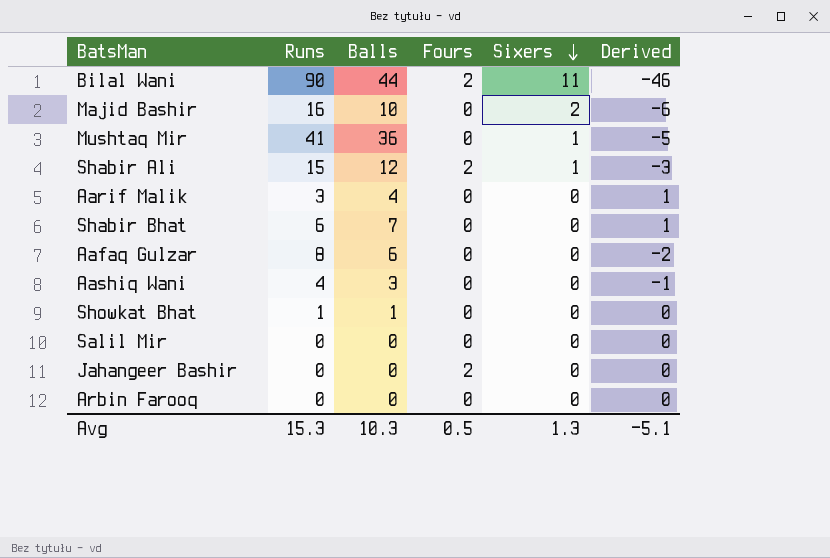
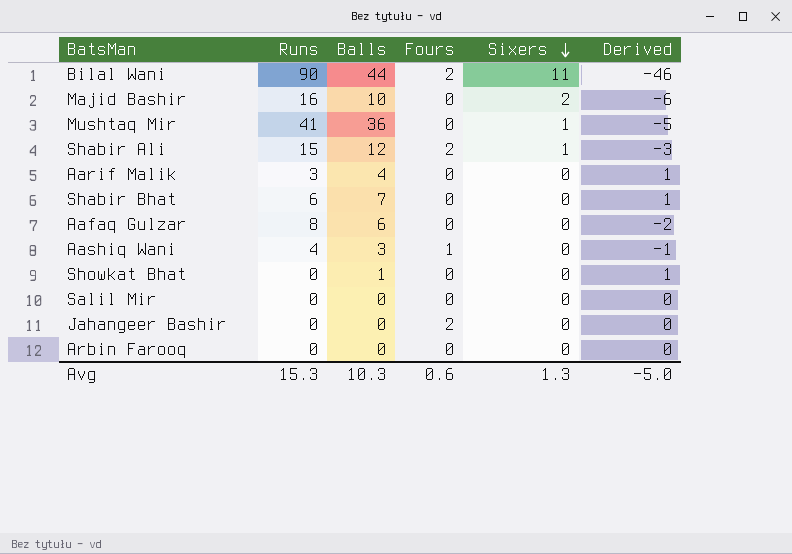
Aashiq Wani | Fours: 0 -> 1
Showkat Bhat | Runs: 1 -> 0
Showkat Bhat | Derived: 0 -> 1
Avg | Fours: 0.5 -> 0.6
Avg | Derived: -5.1 -> -5.0

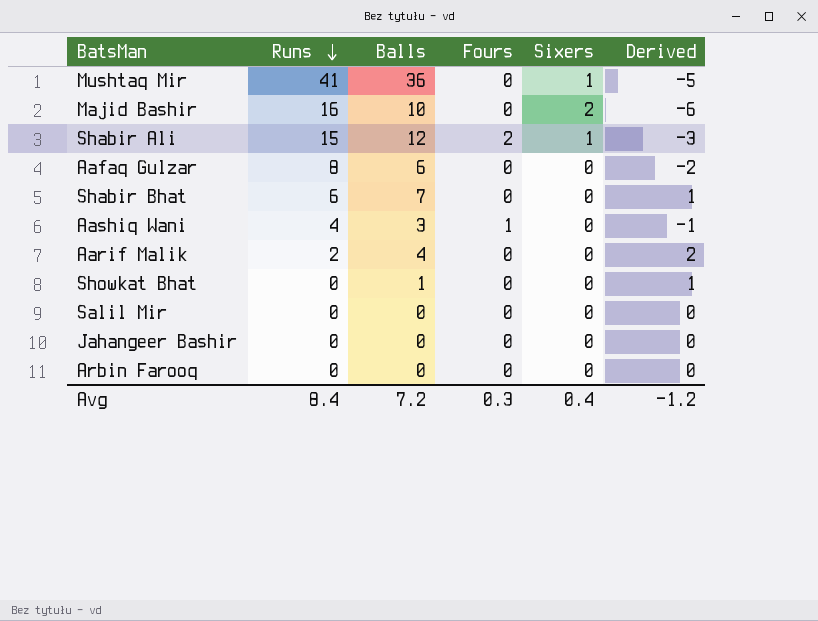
row order: Sixers descending -> Runs descending
row Bilal Wani: 90 | 44 | 2 | 11 | -46 -> none
Aarif Malik | Runs: 3 -> 2
Aarif Malik | Derived: 1 -> 2
Jahangeer Bashir | Fours: 2 -> 0
Avg | Runs: 15.3 -> 8.4
Avg | Balls: 10.3 -> 7.2
Avg | Fours: 0.6 -> 0.3
Avg | Sixers: 1.3 -> 0.4
Avg | Derived: -5.0 -> -1.2

